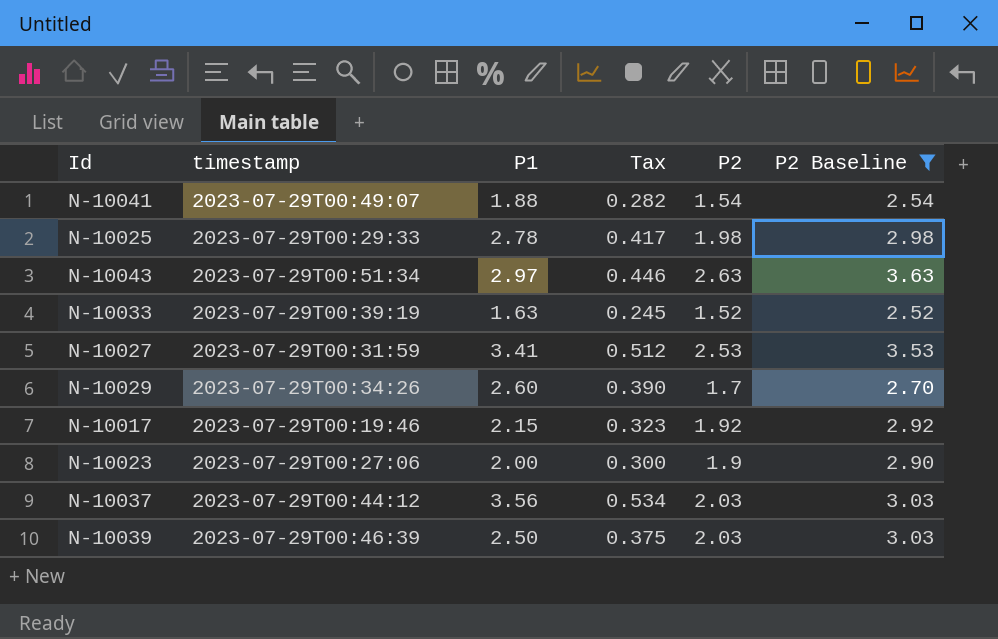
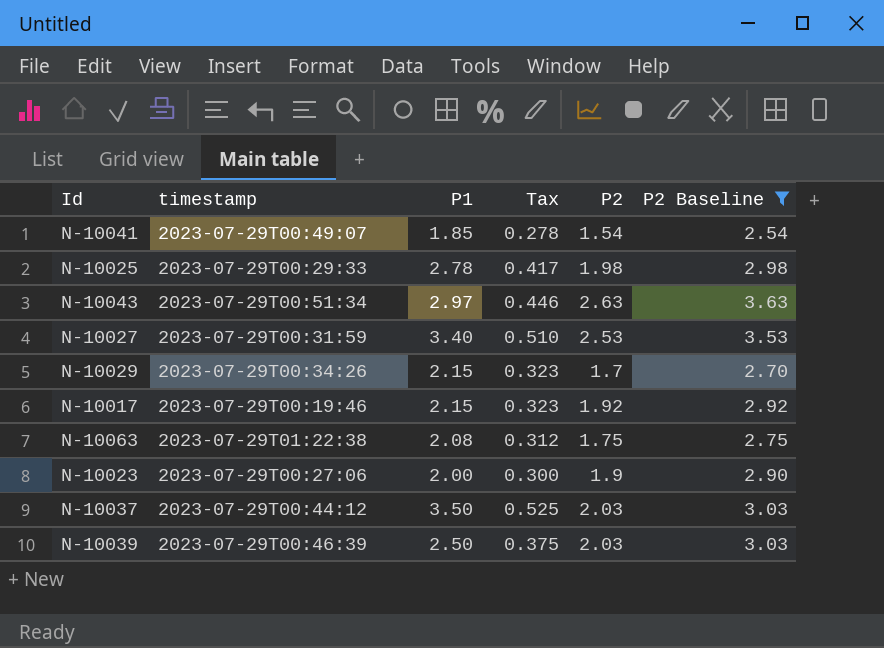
row N-10033: 2023-07-29T00:39:19 | 1.63 | 0.245 | 1.52 | 2.52 -> none
N-10041 | P1: 1.88 -> 1.85
N-10041 | Tax: 0.282 -> 0.278
N-10027 | P1: 3.41 -> 3.40
N-10027 | Tax: 0.512 -> 0.510
N-10029 | P1: 2.60 -> 2.15
N-10029 | Tax: 0.390 -> 0.323
row N-10063: none -> 2023-07-29T01:22:38 | 2.08 | 0.312 | 1.75 | 2.75
N-10037 | P1: 3.56 -> 3.50
N-10037 | Tax: 0.534 -> 0.525

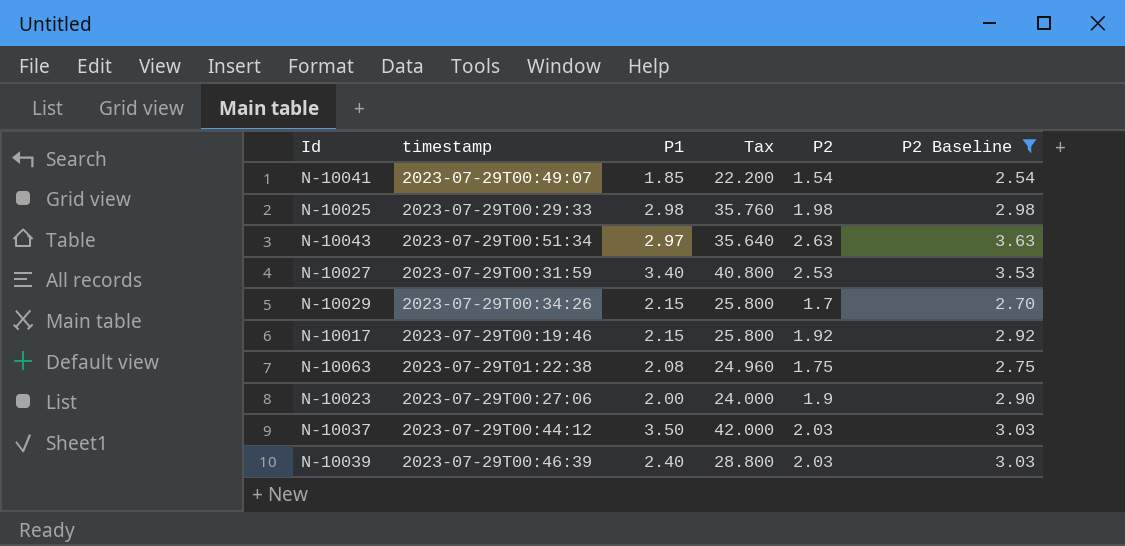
column Tax | formula: [P1] * 0.15 -> [P1] * 12
N-10025 | P1: 2.78 -> 2.98
N-10039 | P1: 2.50 -> 2.40

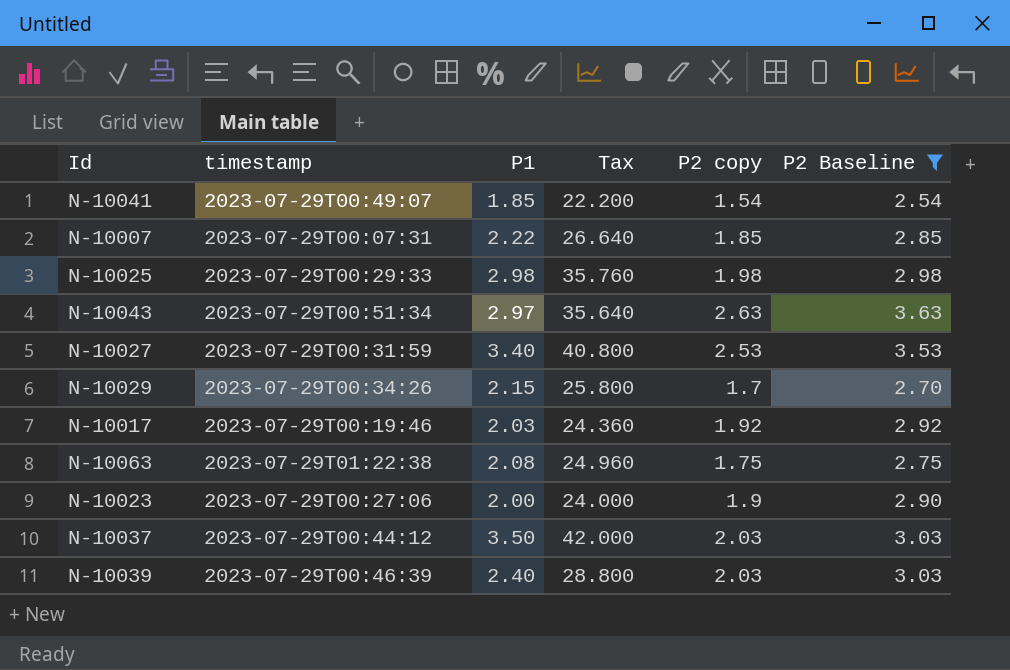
column name: P2 -> P2 copy
row N-10007: none -> 2023-07-29T00:07:31 | 2.22 | 26.640 | 1.85 | 2.85
N-10017 | P1: 2.15 -> 2.03
N-10017 | Tax: 25.800 -> 24.360

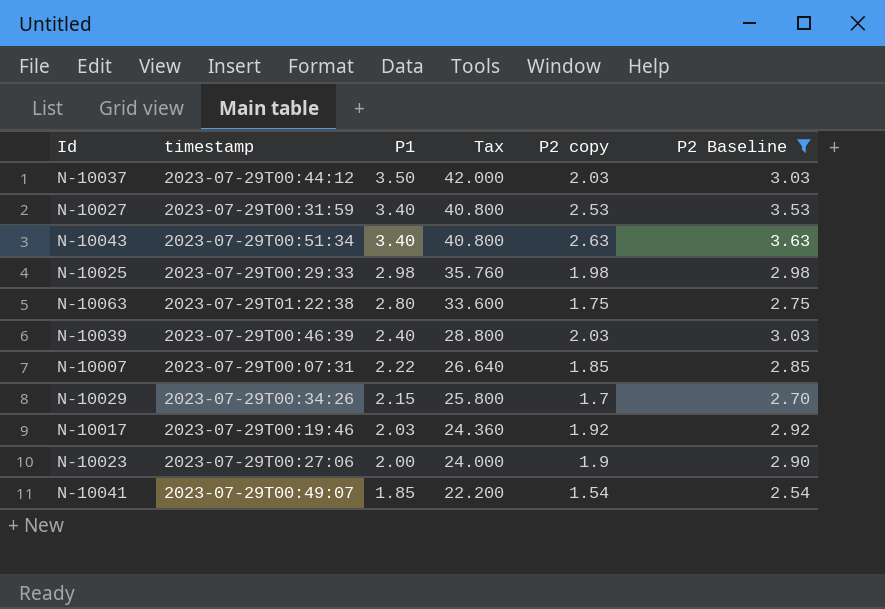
row order: none -> P1 descending
N-10043 | P1: 2.97 -> 3.40
N-10043 | Tax: 35.640 -> 40.800
N-10063 | P1: 2.08 -> 2.80
N-10063 | Tax: 24.960 -> 33.600

